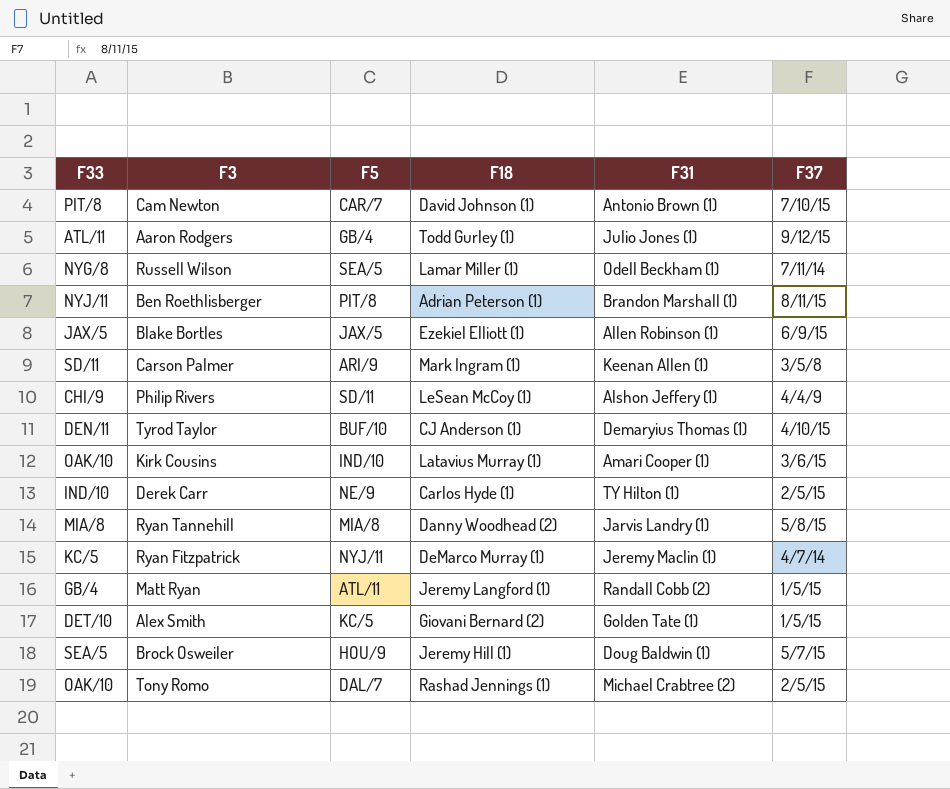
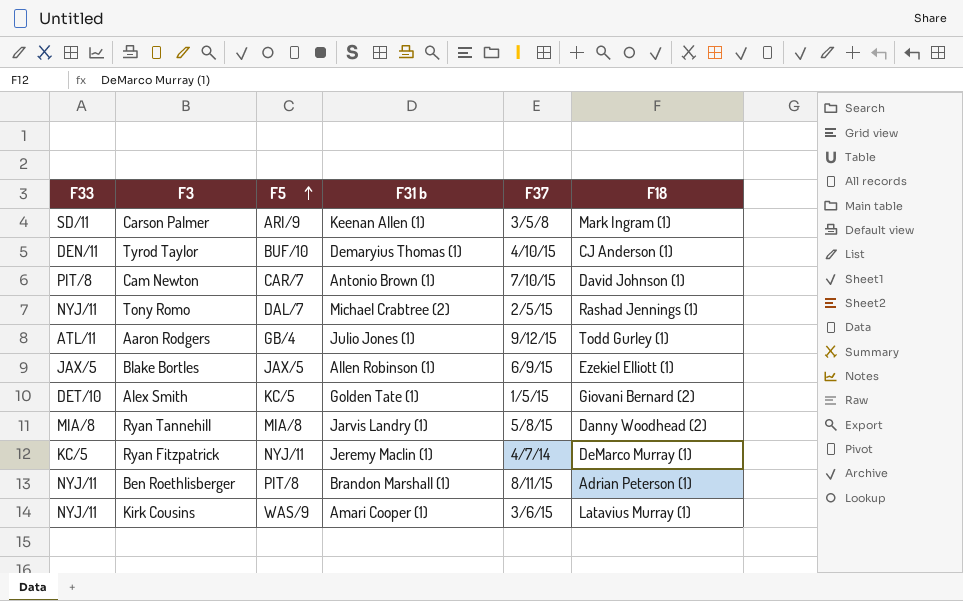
row order: none -> F5 ascending
column name: F31 -> F31 b
column F18 | position: 4 -> 6
row Russell Wilson: NYG/8 | SEA/5 | Lamar Miller (1) | Odell Beckham (1) | 7/11/14 -> none
row Philip Rivers: CHI/9 | SD/11 | LeSean McCoy (1) | Alshon Jeffery (1) | 4/4/9 -> none
row Derek Carr: IND/10 | NE/9 | Carlos Hyde (1) | TY Hilton (1) | 2/5/15 -> none
row Matt Ryan: GB/4 | ATL/11 | Jeremy Langford (1) | Randall Cobb (2) | 1/5/15 -> none
row Brock Osweiler: SEA/5 | HOU/9 | Jeremy Hill (1) | Doug Baldwin (1) | 5/7/15 -> none
Tony Romo | F33: OAK/10 -> NYJ/11
Kirk Cousins | F33: OAK/10 -> NYJ/11
Kirk Cousins | F5: IND/10 -> WAS/9

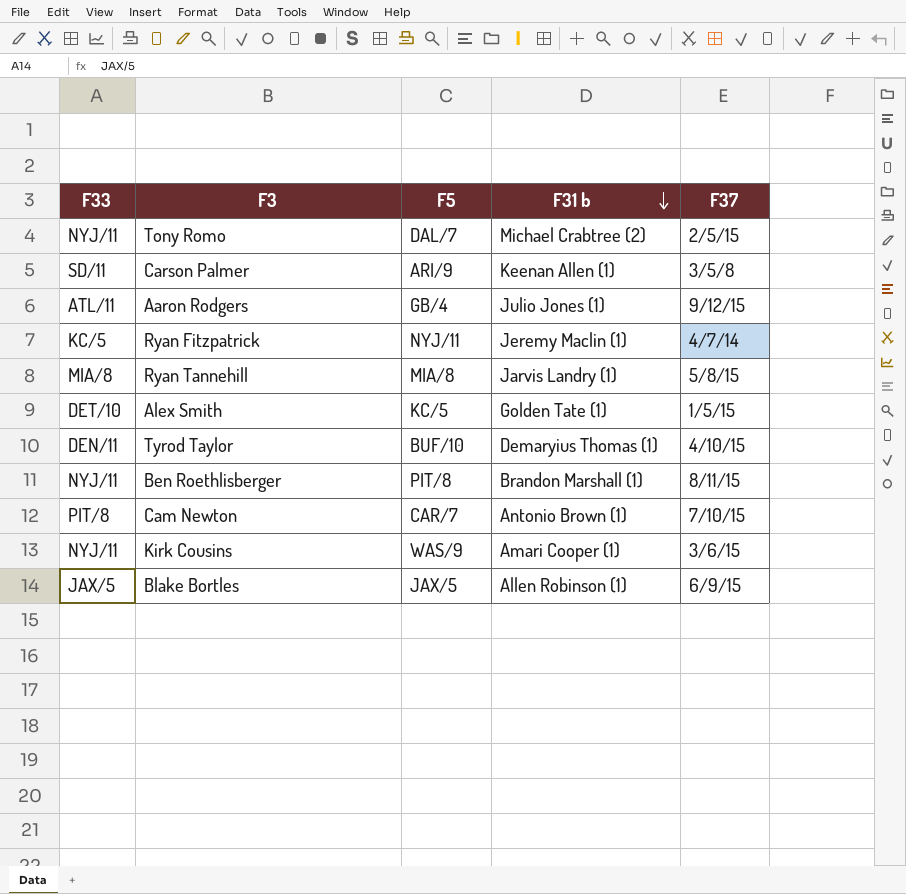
row order: F5 ascending -> F31 b descending
column F18 | position: 6 -> none

